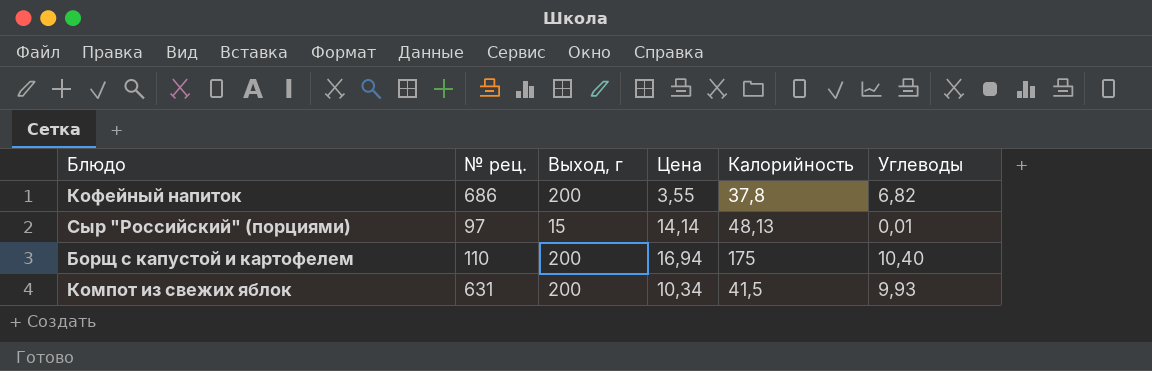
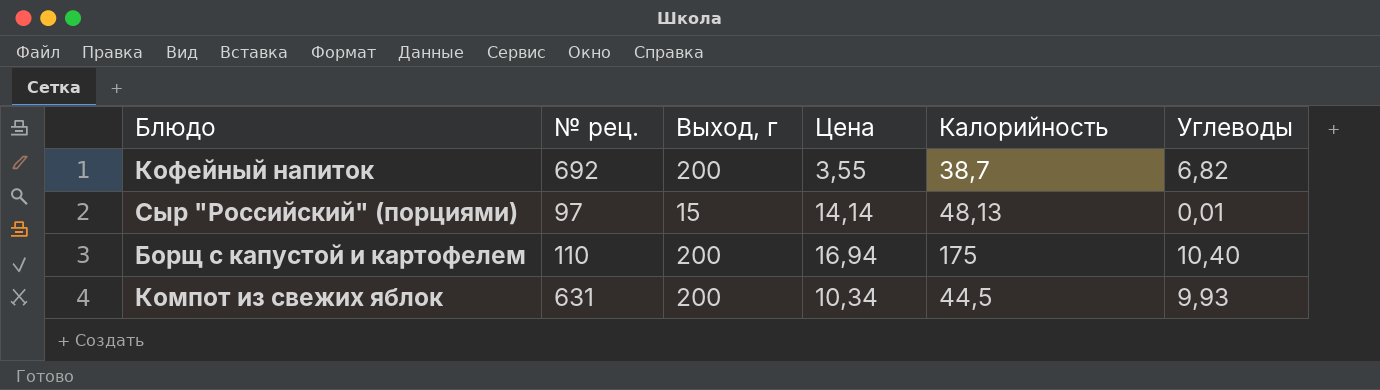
Кофейный напиток | № рец.: 686 -> 692
Кофейный напиток | Калорийность: 37,8 -> 38,7
Компот из свежих яблок | Калорийность: 41,5 -> 44,5

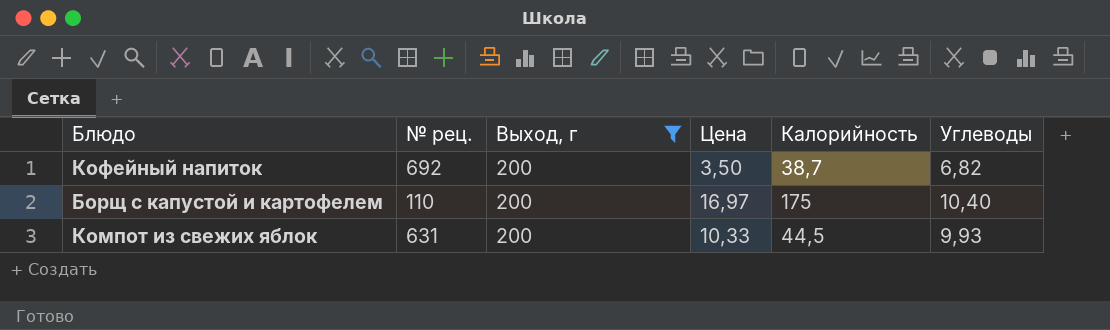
filter: none -> Выход, г = 200
Кофейный напиток | Цена: 3,55 -> 3,50
Борщ с капустой и картофелем | Цена: 16,94 -> 16,97
Компот из свежих яблок | Цена: 10,34 -> 10,33

